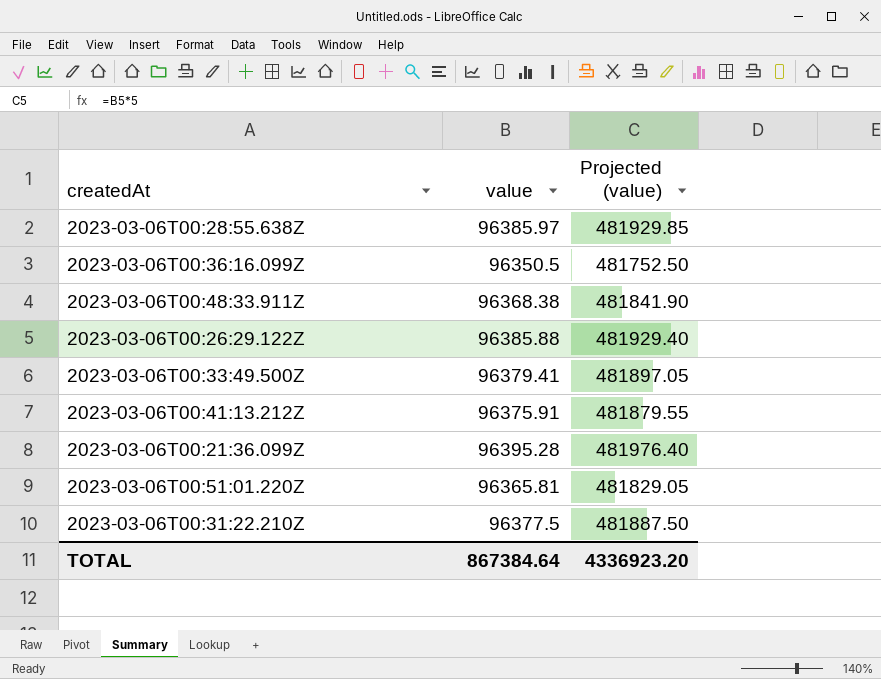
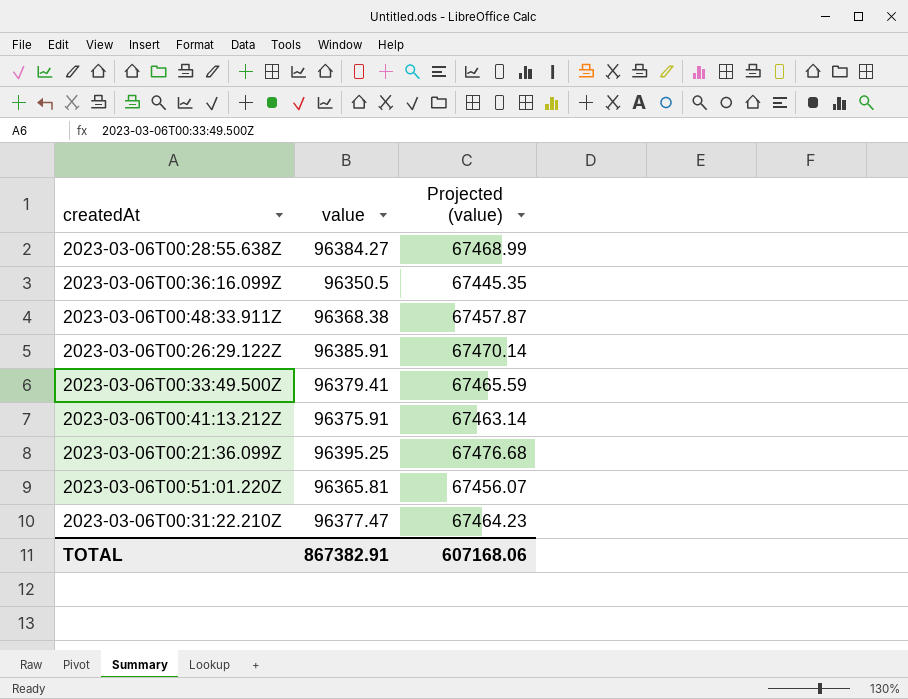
column Projected (value) | formula: [value] * 5 -> [value] * 0.7
2023-03-06T00:28:55.638Z | value: 96385.97 -> 96384.27
2023-03-06T00:26:29.122Z | value: 96385.88 -> 96385.91
2023-03-06T00:21:36.099Z | value: 96395.28 -> 96395.25
2023-03-06T00:31:22.210Z | value: 96377.5 -> 96377.47
TOTAL | value: 867384.64 -> 867382.91
TOTAL | Projected (value): 4336923.20 -> 607168.06

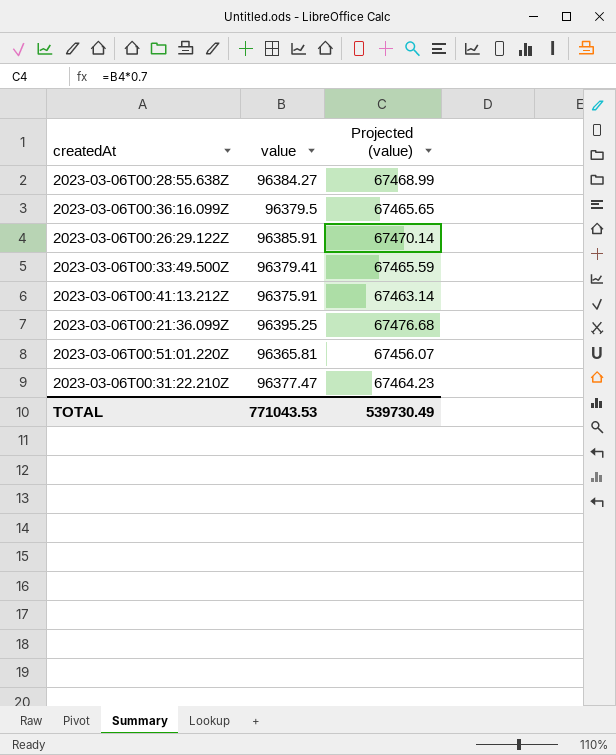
row 2023-03-06T00:48:33.911Z: 96368.38 | 67457.87 -> none
2023-03-06T00:36:16.099Z | value: 96350.5 -> 96379.5
2023-03-06T00:36:16.099Z | Projected (value): 67445.35 -> 67465.65
TOTAL | value: 867382.91 -> 771043.53
TOTAL | Projected (value): 607168.06 -> 539730.49

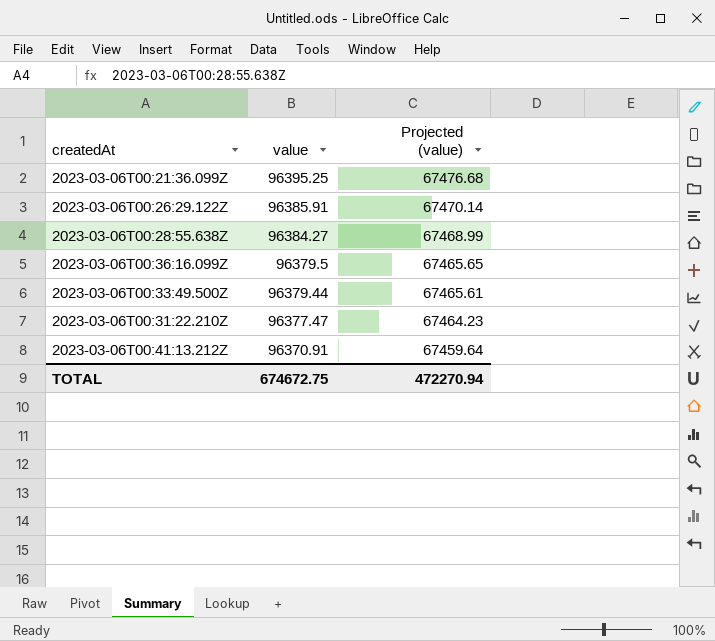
row order: none -> value descending
row 2023-03-06T00:51:01.220Z: 96365.81 | 67456.07 -> none
2023-03-06T00:33:49.500Z | value: 96379.41 -> 96379.44
2023-03-06T00:33:49.500Z | Projected (value): 67465.59 -> 67465.61
2023-03-06T00:41:13.212Z | value: 96375.91 -> 96370.91
2023-03-06T00:41:13.212Z | Projected (value): 67463.14 -> 67459.64
TOTAL | value: 771043.53 -> 674672.75
TOTAL | Projected (value): 539730.49 -> 472270.94

